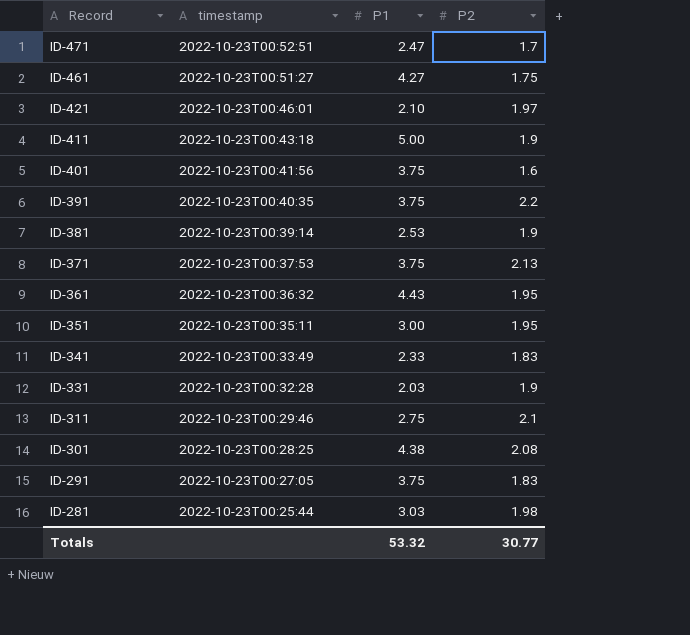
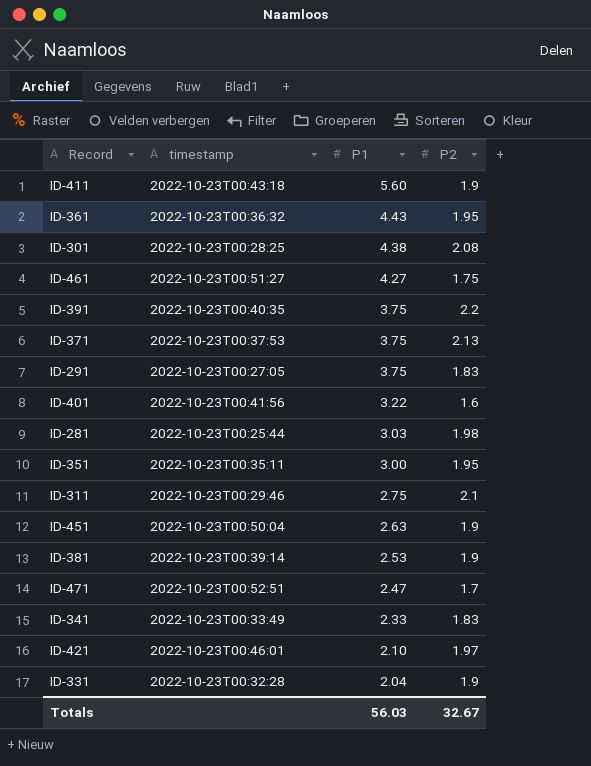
row order: Record descending -> P1 descending
ID-411 | P1: 5.00 -> 5.60
ID-401 | P1: 3.75 -> 3.22
row ID-451: none -> 2022-10-23T00:50:04 | 2.63 | 1.9
ID-331 | P1: 2.03 -> 2.04
Totals | P1: 53.32 -> 56.03
Totals | P2: 30.77 -> 32.67

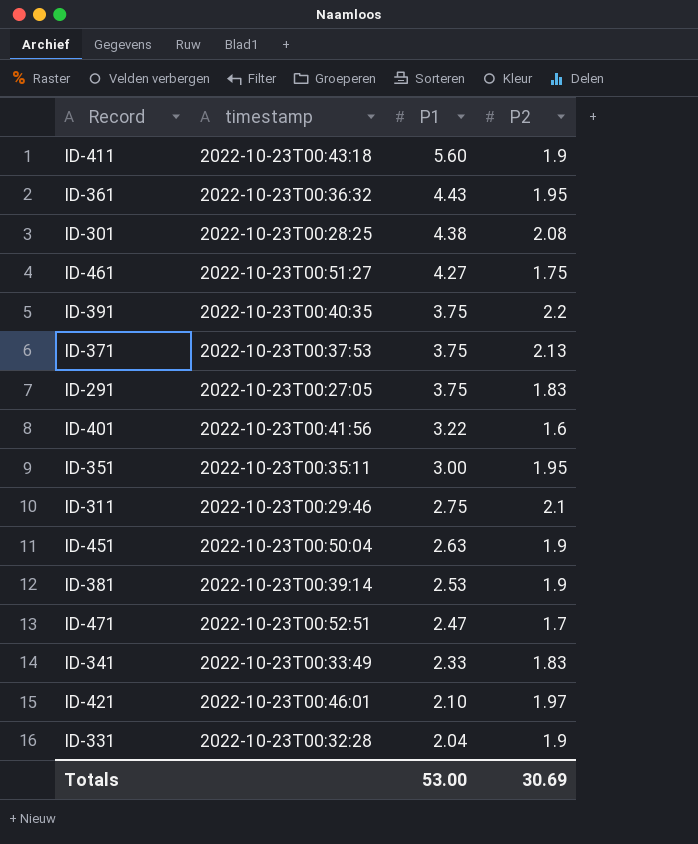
row ID-281: 2022-10-23T00:25:44 | 3.03 | 1.98 -> none
Totals | P1: 56.03 -> 53.00
Totals | P2: 32.67 -> 30.69

